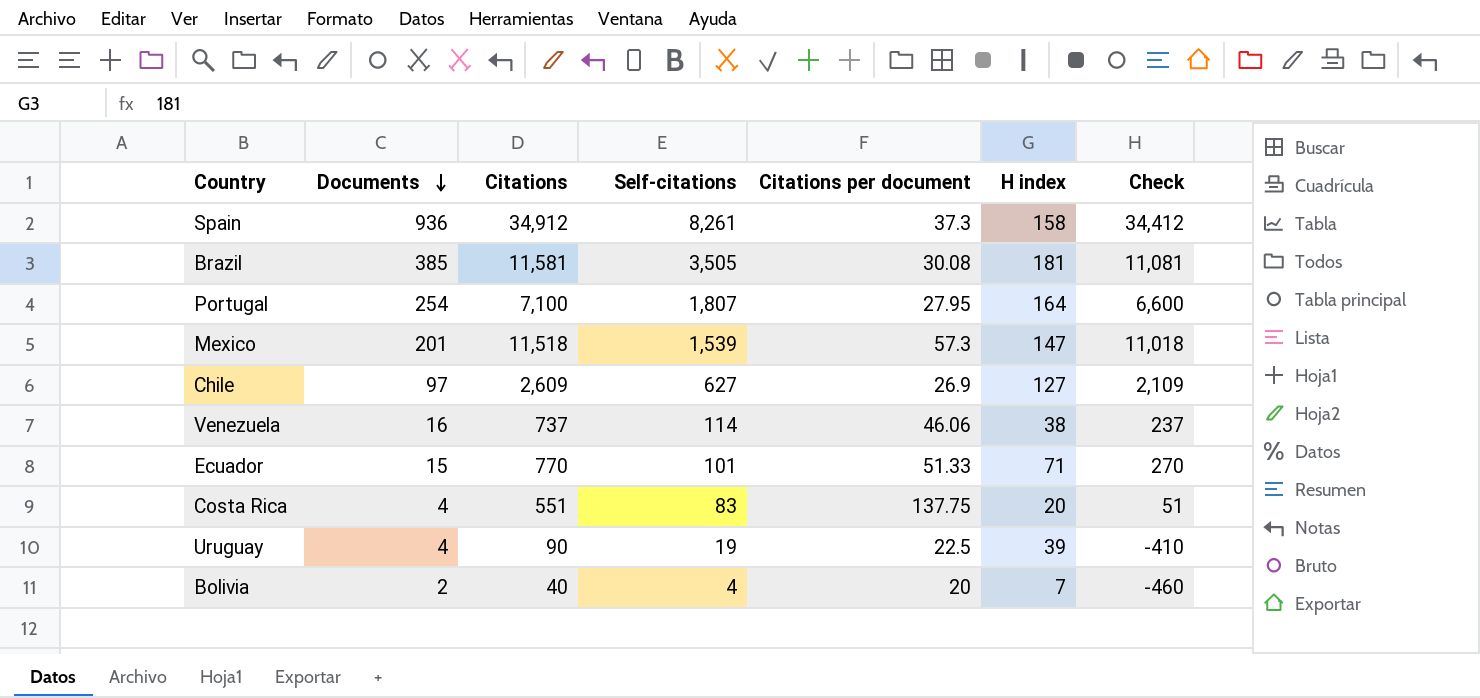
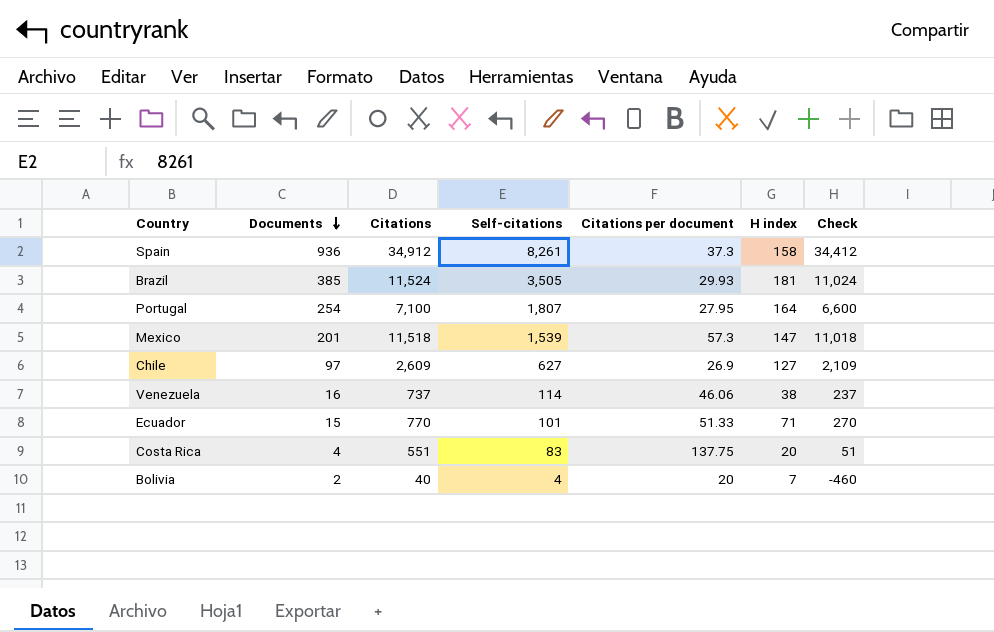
row Uruguay: 4 | 90 | 19 | 22.5 | 39 | -410 -> none
Brazil | Citations: 11,581 -> 11,524
Brazil | Citations per document: 30.08 -> 29.93
Brazil | Check: 11,081 -> 11,024

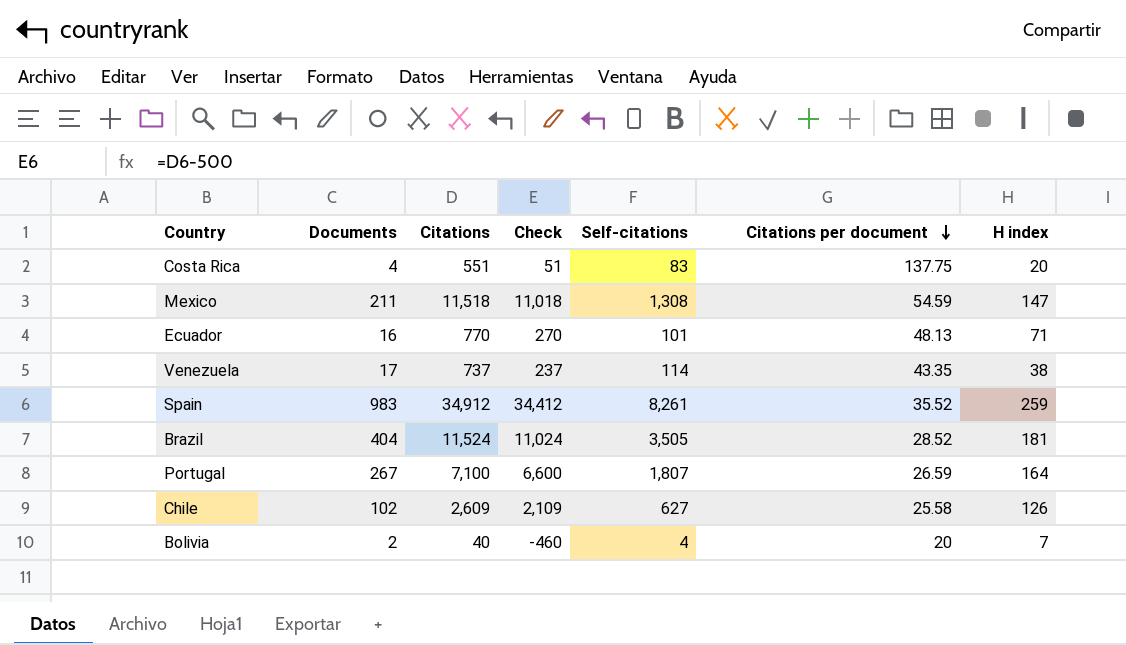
row order: Documents descending -> Citations per document descending
column Check | position: 7 -> 4
Mexico | Documents: 201 -> 211
Mexico | Self-citations: 1,539 -> 1,308
Mexico | Citations per document: 57.3 -> 54.59
Ecuador | Documents: 15 -> 16
Ecuador | Citations per document: 51.33 -> 48.13
Venezuela | Documents: 16 -> 17
Venezuela | Citations per document: 46.06 -> 43.35
Spain | Documents: 936 -> 983
Spain | Citations per document: 37.3 -> 35.52
Spain | H index: 158 -> 259
Brazil | Documents: 385 -> 404
Brazil | Citations per document: 29.93 -> 28.52
Portugal | Documents: 254 -> 267
Portugal | Citations per document: 27.95 -> 26.59
Chile | Documents: 97 -> 102
Chile | Citations per document: 26.9 -> 25.58
Chile | H index: 127 -> 126

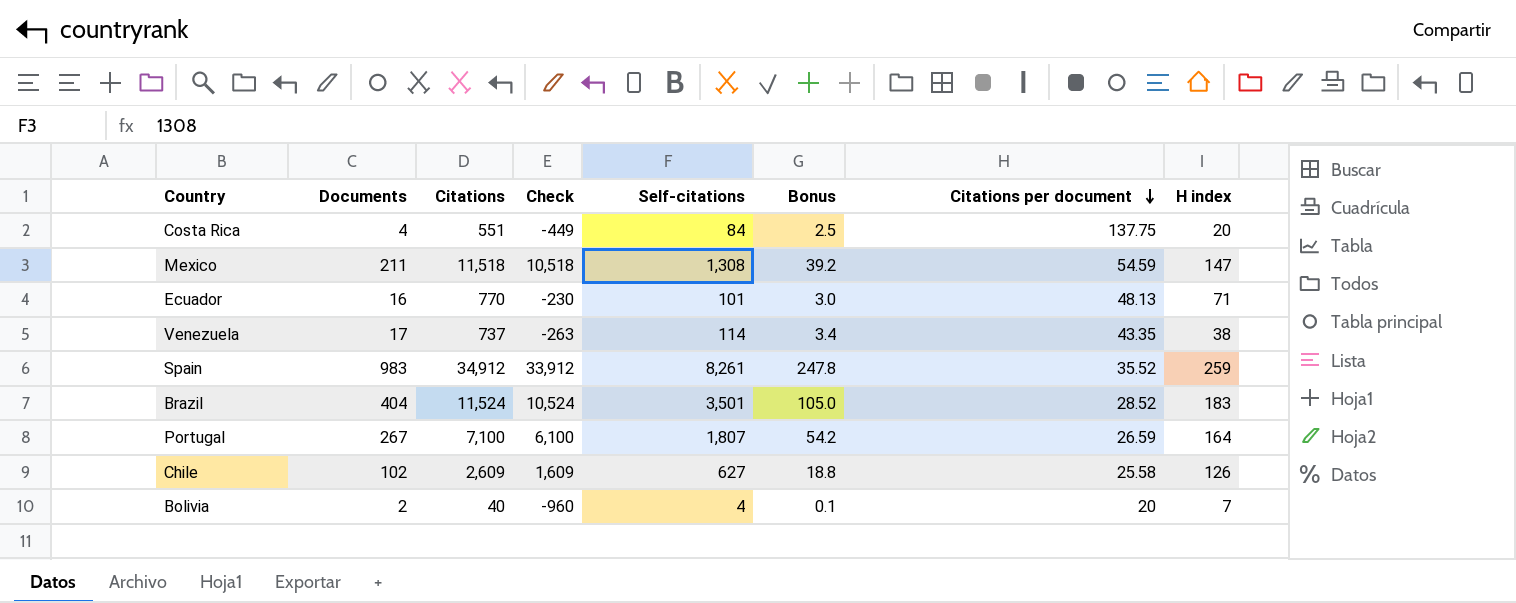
column Check | formula: [Citations] - 500 -> [Citations] - 1000
column Bonus | formula: none -> [Self-citations] * 0.03
Costa Rica | Self-citations: 83 -> 84
Brazil | Self-citations: 3,505 -> 3,501
Brazil | H index: 181 -> 183

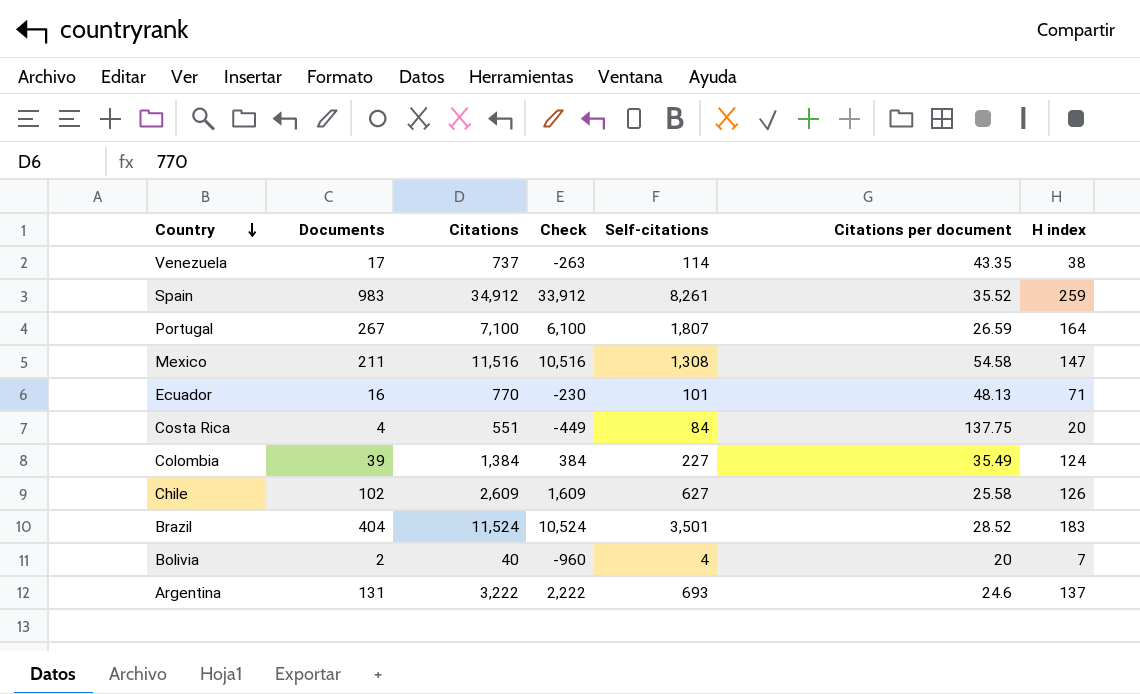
row order: Citations per document descending -> Country descending
column Bonus | formula: [Self-citations] * 0.03 -> none
Mexico | Citations: 11,518 -> 11,516
Mexico | Check: 10,518 -> 10,516
Mexico | Citations per document: 54.59 -> 54.58
row Colombia: none -> 39 | 1,384 | 384 | 227 | 35.49 | 124
row Argentina: none -> 131 | 3,222 | 2,222 | 693 | 24.6 | 137

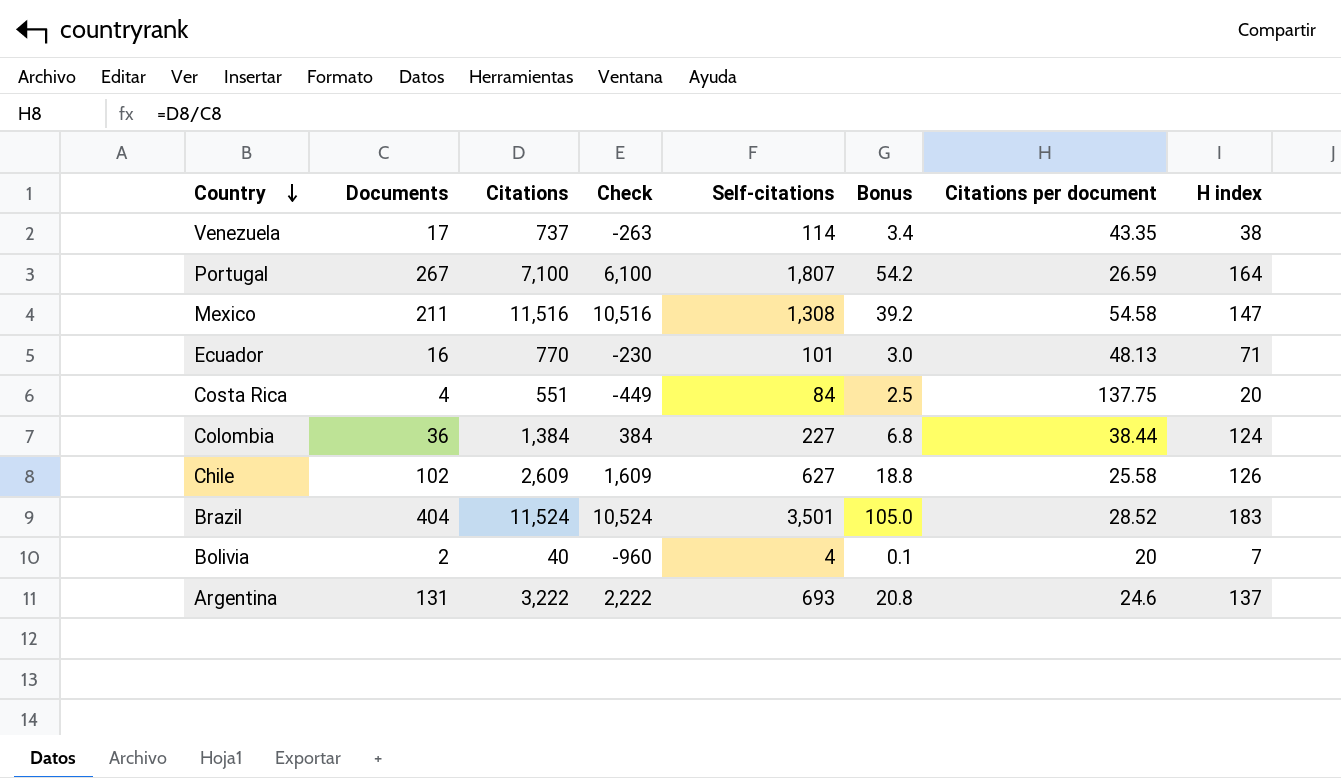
column Bonus | formula: none -> [Self-citations] * 0.03
row Spain: 983 | 34,912 | 33,912 | 8,261 | 35.52 | 259 -> none
Colombia | Documents: 39 -> 36
Colombia | Citations per document: 35.49 -> 38.44

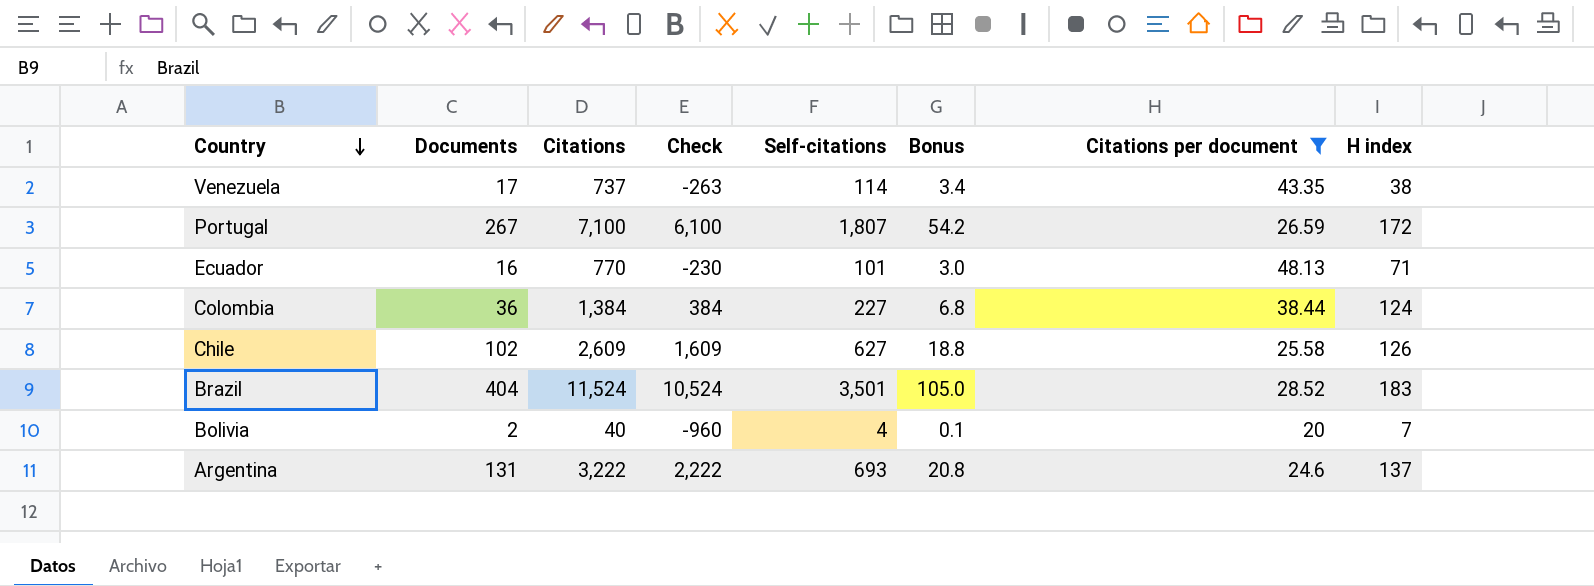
filter: none -> Citations per document <= 48.13
Portugal | H index: 164 -> 172

